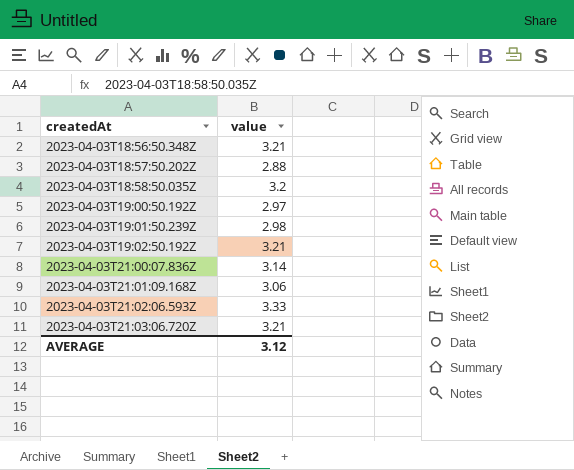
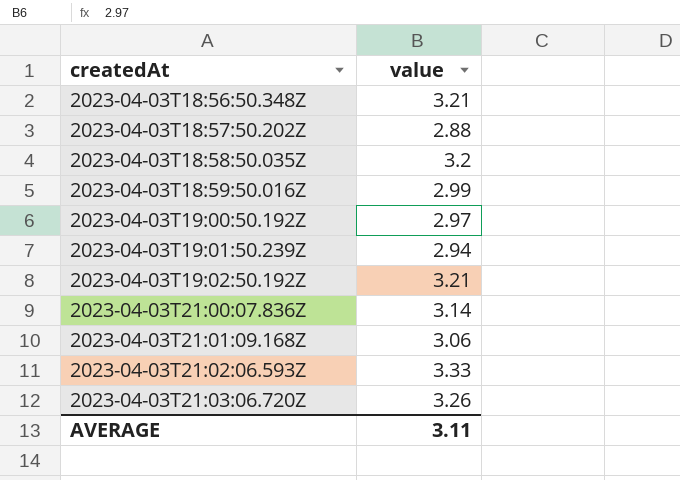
row 2023-04-03T18:59:50.016Z: none -> 2.99
2023-04-03T19:01:50.239Z | value: 2.98 -> 2.94
2023-04-03T21:03:06.720Z | value: 3.21 -> 3.26
AVERAGE | value: 3.12 -> 3.11

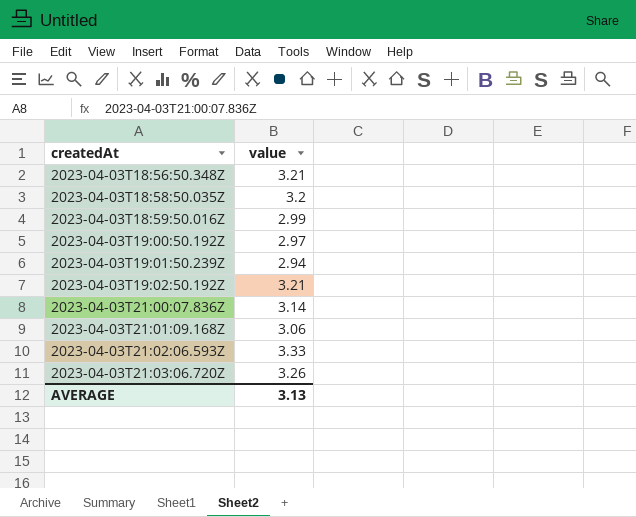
row 2023-04-03T18:57:50.202Z: 2.88 -> none
AVERAGE | value: 3.11 -> 3.13

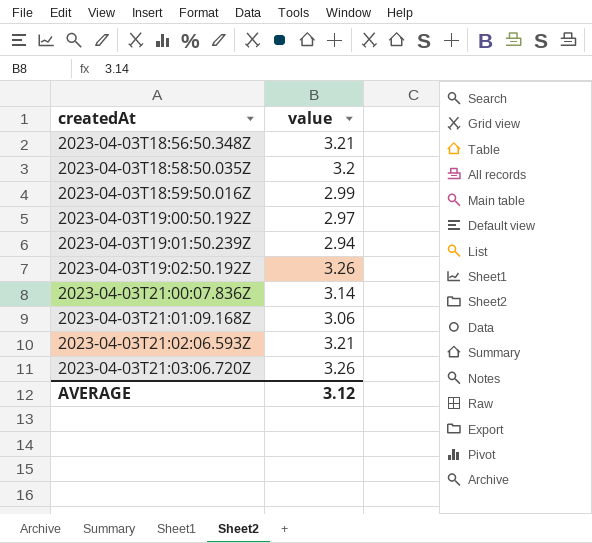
2023-04-03T19:02:50.192Z | value: 3.21 -> 3.26
2023-04-03T21:02:06.593Z | value: 3.33 -> 3.21
AVERAGE | value: 3.13 -> 3.12

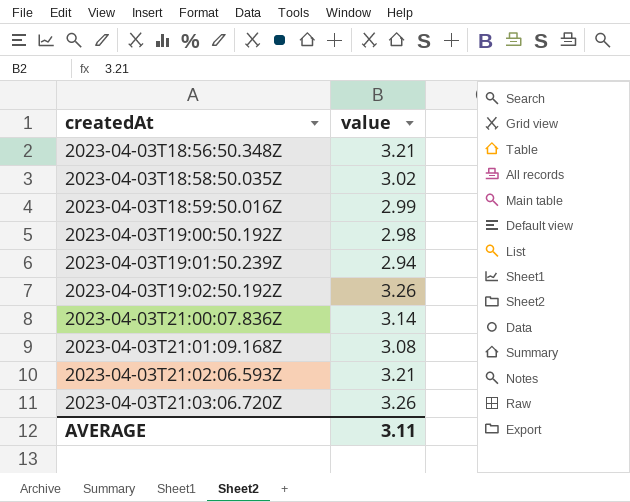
2023-04-03T18:58:50.035Z | value: 3.2 -> 3.02
2023-04-03T19:00:50.192Z | value: 2.97 -> 2.98
2023-04-03T21:01:09.168Z | value: 3.06 -> 3.08
AVERAGE | value: 3.12 -> 3.11

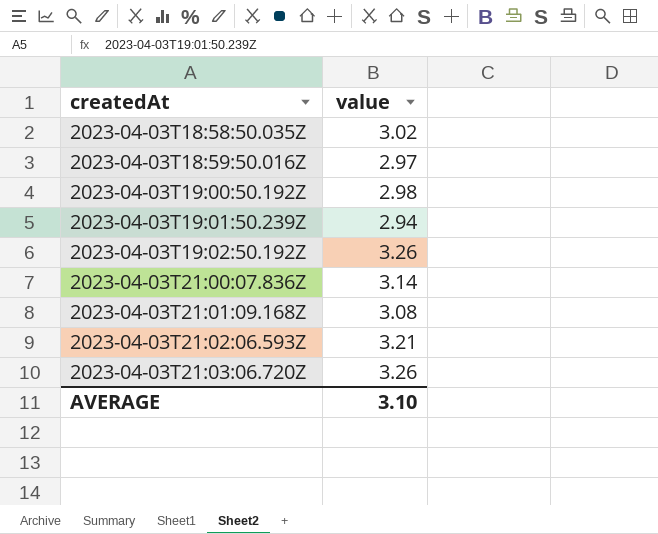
row 2023-04-03T18:56:50.348Z: 3.21 -> none
2023-04-03T18:59:50.016Z | value: 2.99 -> 2.97
AVERAGE | value: 3.11 -> 3.10

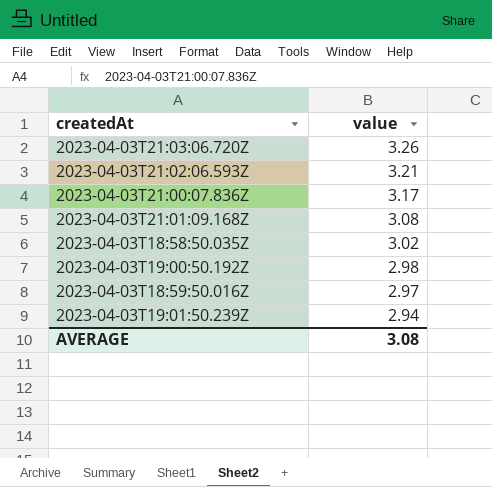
row order: createdAt ascending -> value descending
row 2023-04-03T19:02:50.192Z: 3.26 -> none
2023-04-03T21:00:07.836Z | value: 3.14 -> 3.17
AVERAGE | value: 3.10 -> 3.08

